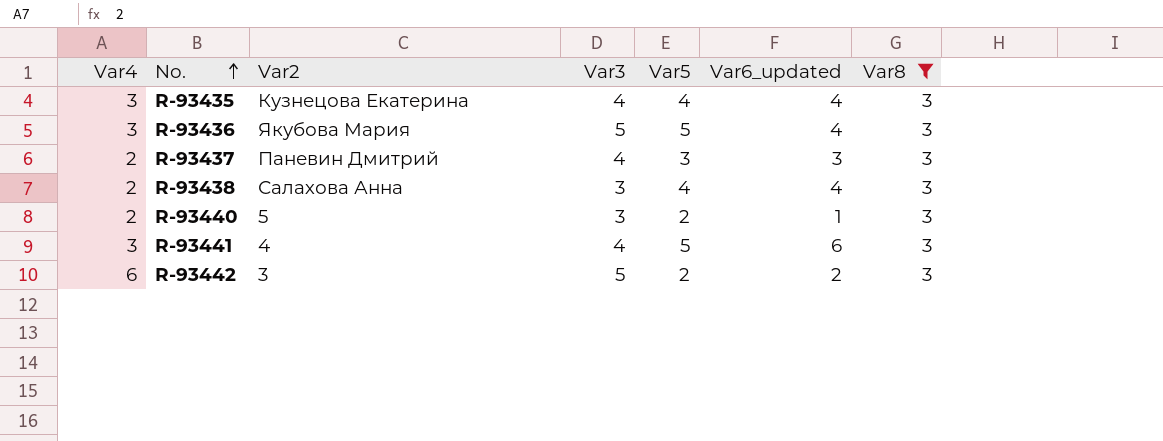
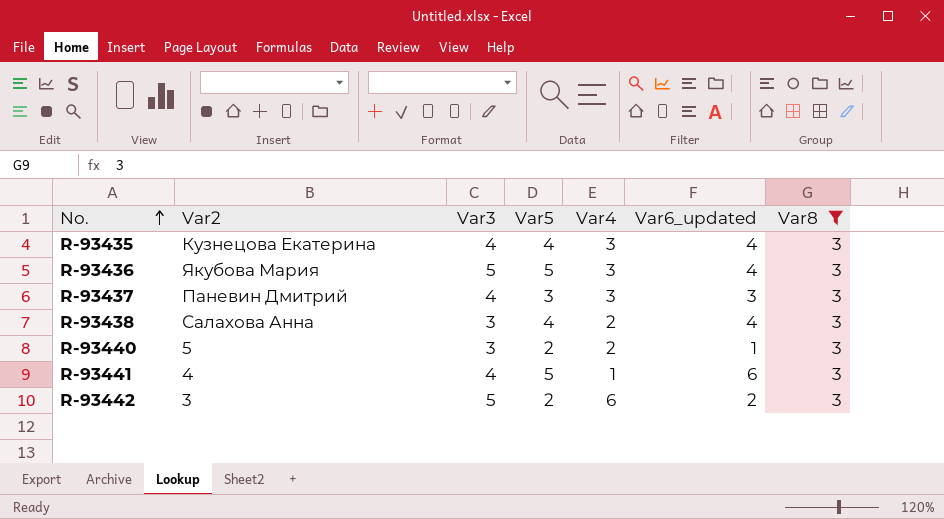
column Var4 | position: 1 -> 5
R-93437 | Var4: 2 -> 3
R-93441 | Var4: 3 -> 1

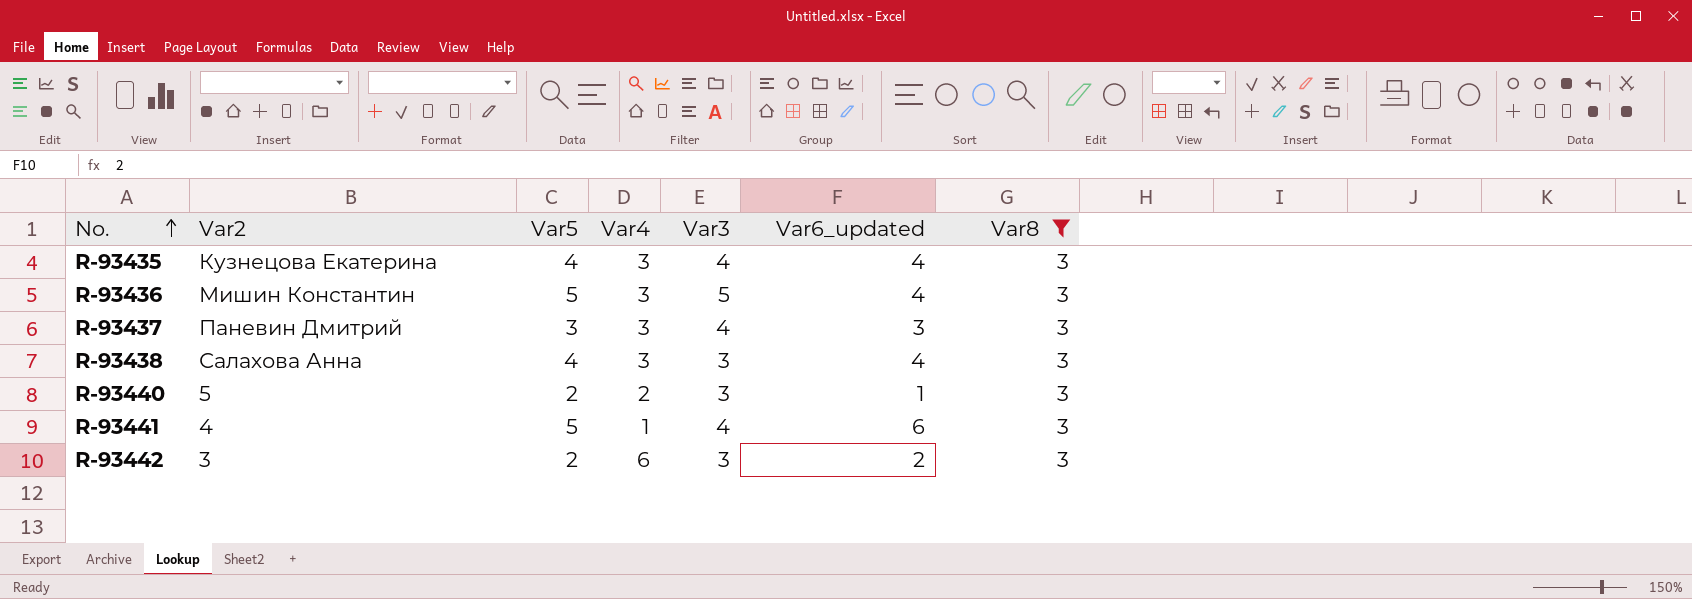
column Var3 | position: 3 -> 5
R-93436 | Var2: Якубова Мария -> Мишин Константин
R-93438 | Var4: 2 -> 3
R-93442 | Var3: 5 -> 3

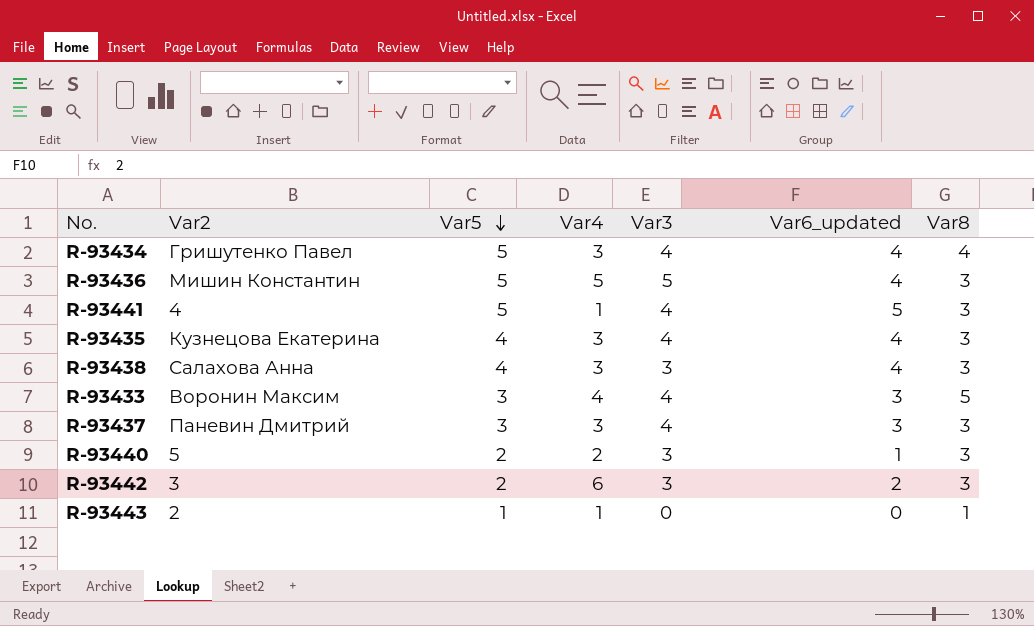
filter: Var8 = 3 -> none
row order: No. ascending -> Var5 descending
R-93436 | Var4: 3 -> 5
R-93441 | Var6_updated: 6 -> 5

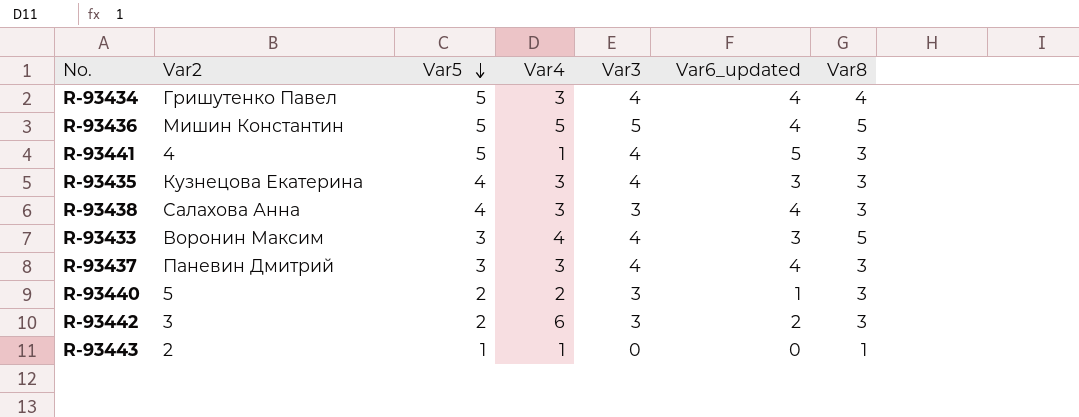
R-93436 | Var8: 3 -> 5
R-93435 | Var6_updated: 4 -> 3
R-93437 | Var6_updated: 3 -> 4

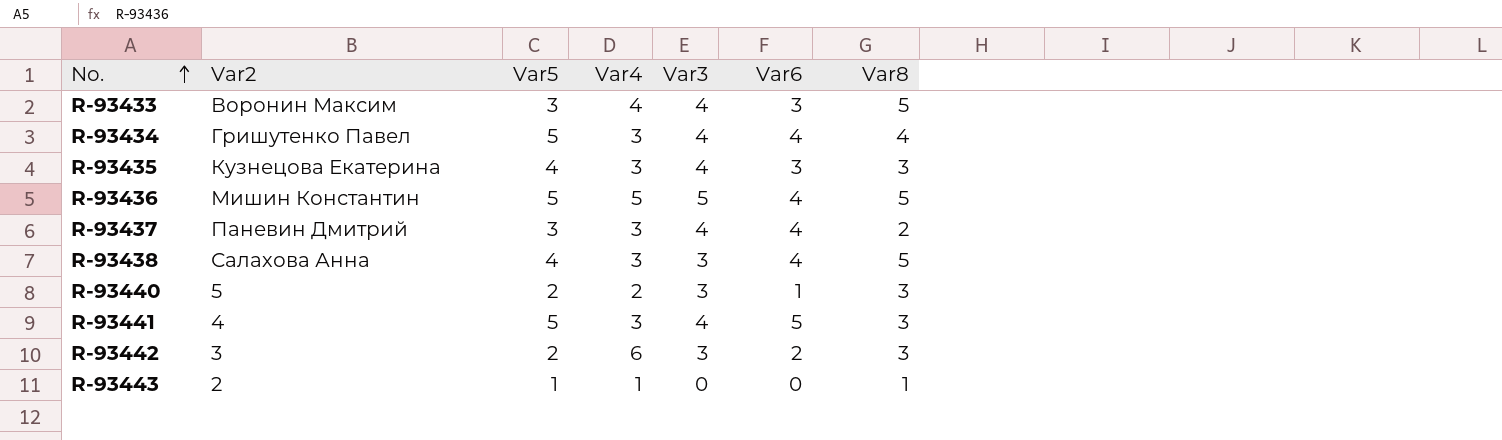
row order: Var5 descending -> No. ascending
column name: Var6_updated -> Var6
R-93437 | Var8: 3 -> 2
R-93438 | Var8: 3 -> 5
R-93441 | Var4: 1 -> 3

